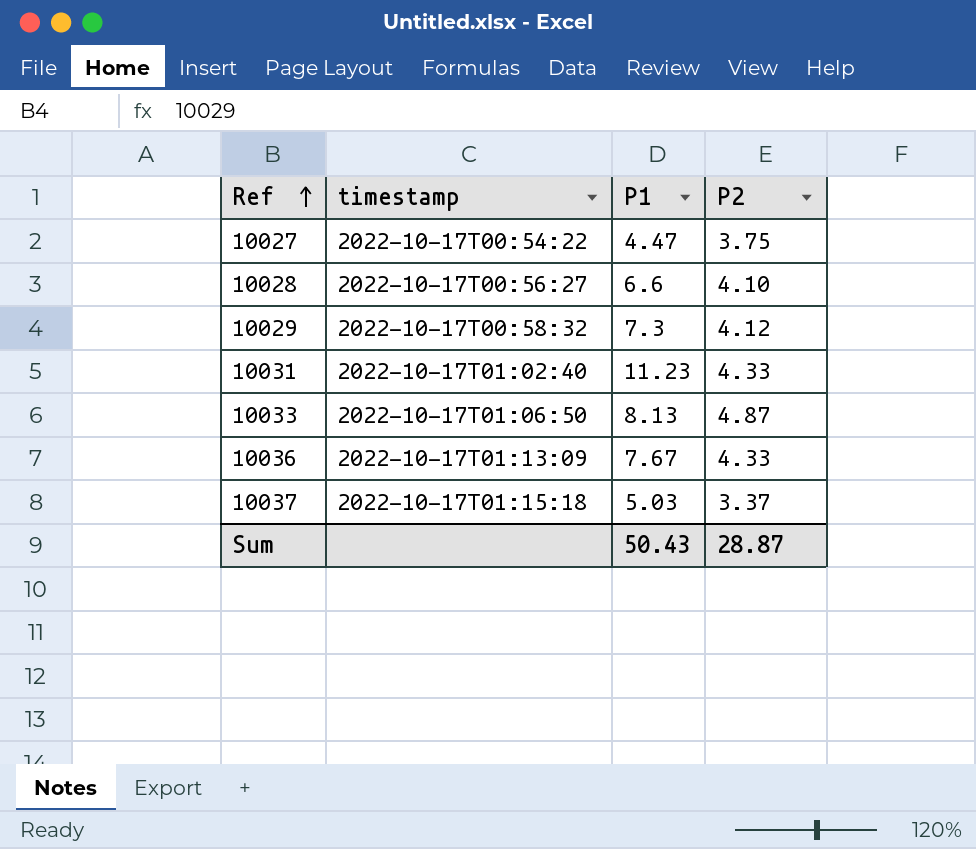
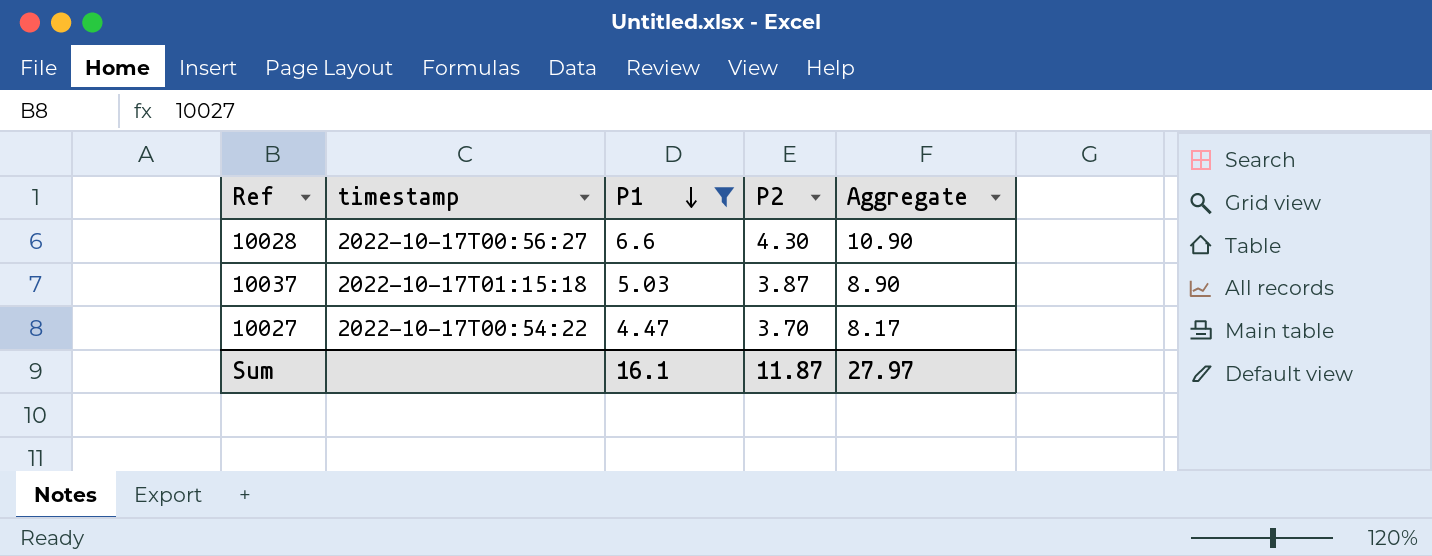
filter: none -> P1 <= 6.6
row order: Ref ascending -> P1 descending
column Aggregate | formula: none -> [P1] + [P2]
10028 | P2: 4.10 -> 4.30
10037 | P2: 3.37 -> 3.87
10027 | P2: 3.75 -> 3.70
Sum | P1: 50.43 -> 16.1
Sum | P2: 28.87 -> 11.87

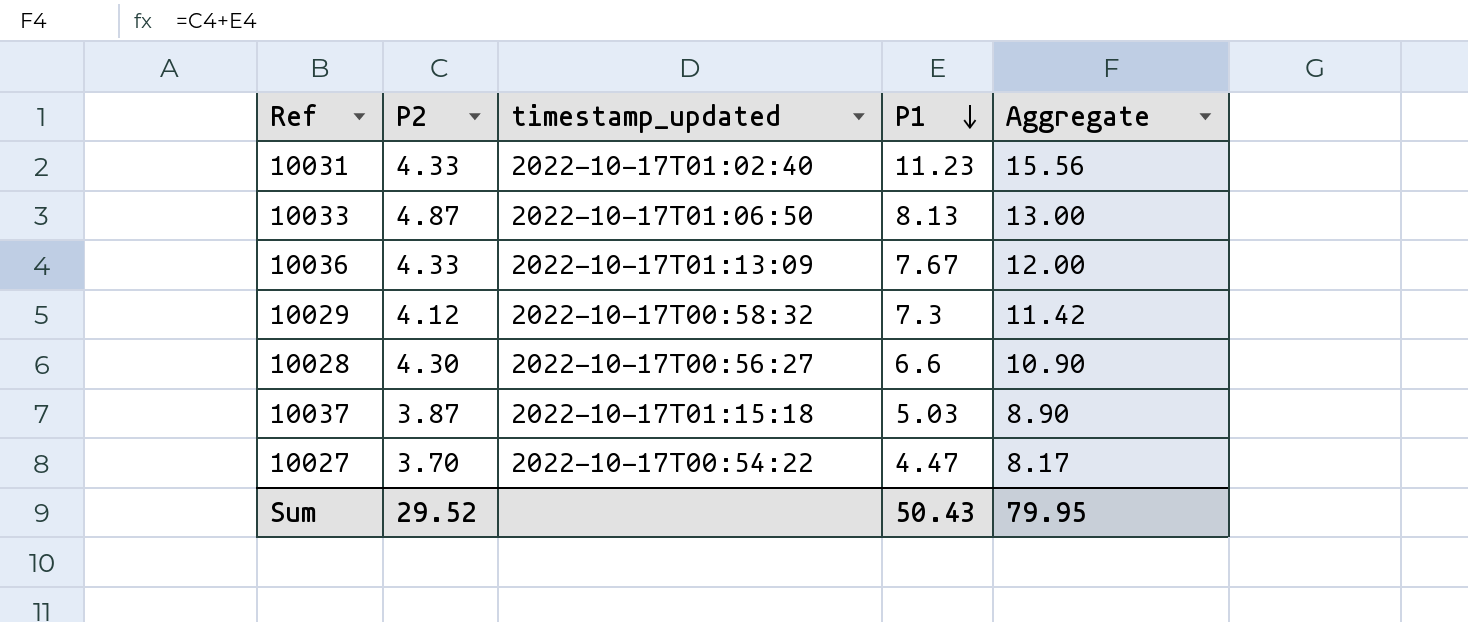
filter: P1 <= 6.6 -> none
column P2 | position: 4 -> 2
column name: timestamp -> timestamp_updated
Sum | P2: 11.87 -> 29.52
Sum | P1: 16.1 -> 50.43
Sum | Aggregate: 27.97 -> 79.95

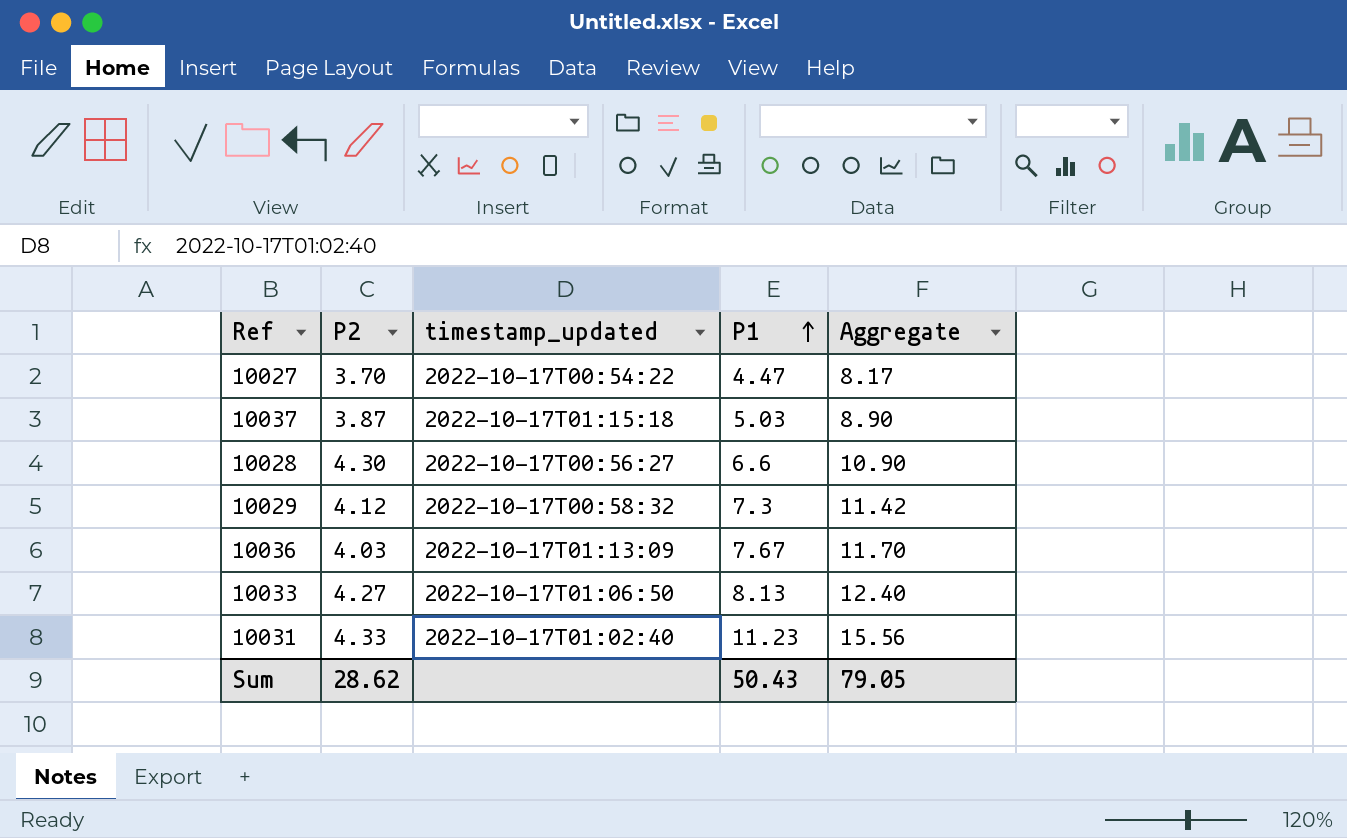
row order: P1 descending -> P1 ascending
10036 | P2: 4.33 -> 4.03
10036 | Aggregate: 12.00 -> 11.70
10033 | P2: 4.87 -> 4.27
10033 | Aggregate: 13.00 -> 12.40
Sum | P2: 29.52 -> 28.62
Sum | Aggregate: 79.95 -> 79.05

